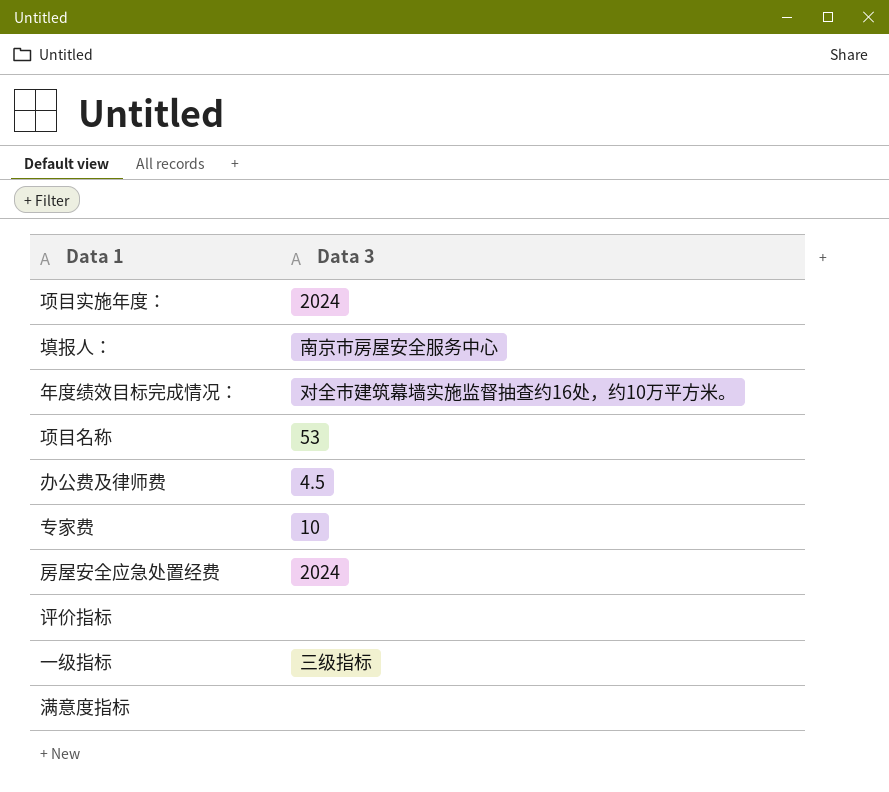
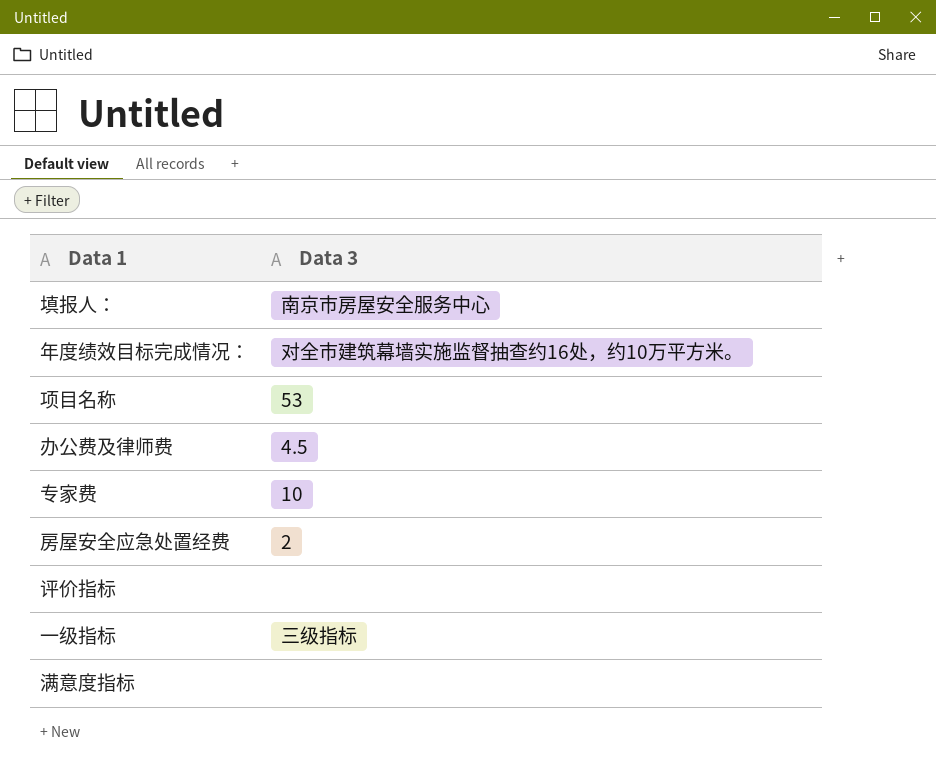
row 项目实施年度：: 2024 -> none
房屋安全应急处置经费 | Data 3: 2024 -> 2

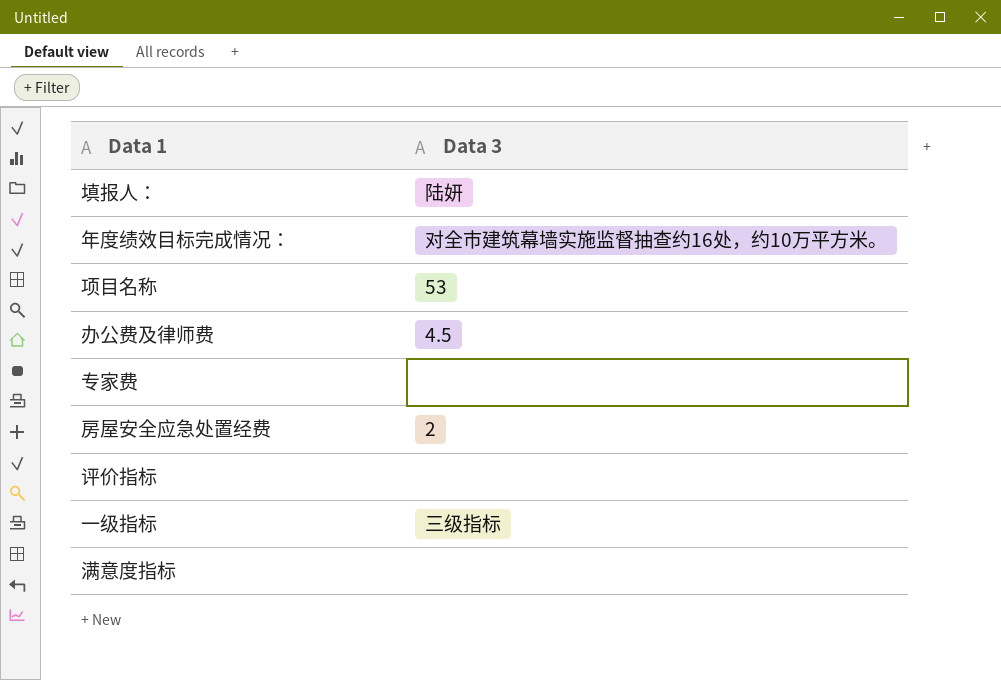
填报人： | Data 3: 南京市房屋安全服务中心 -> 陆妍
专家费 | Data 3: 10 -> none

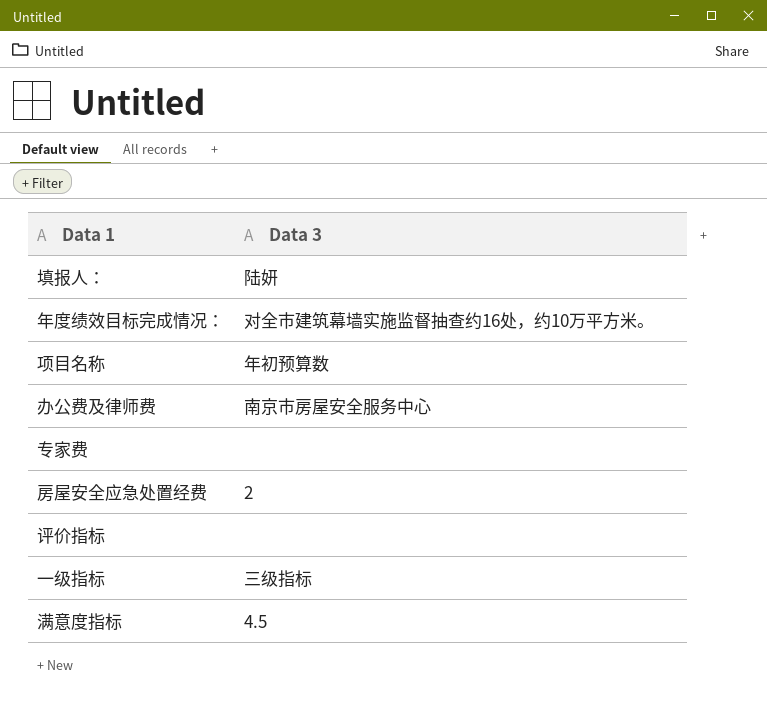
项目名称 | Data 3: 53 -> 年初预算数
办公费及律师费 | Data 3: 4.5 -> 南京市房屋安全服务中心
满意度指标 | Data 3: none -> 4.5

